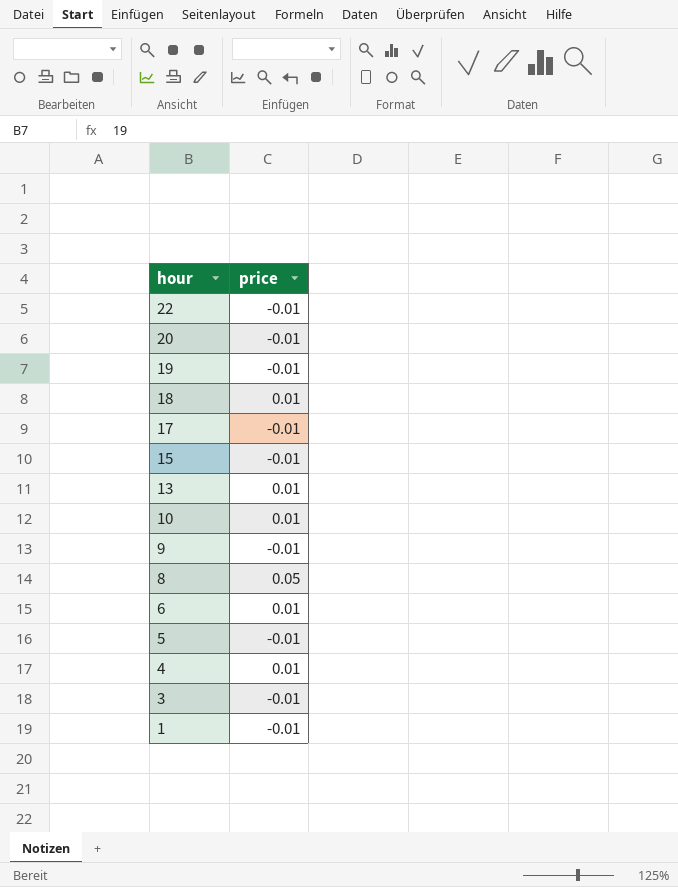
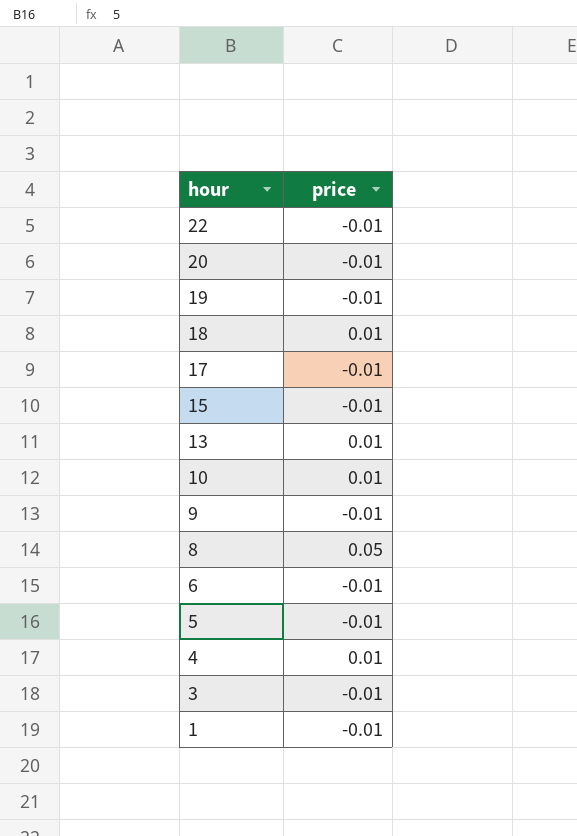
6 | price: 0.01 -> -0.01

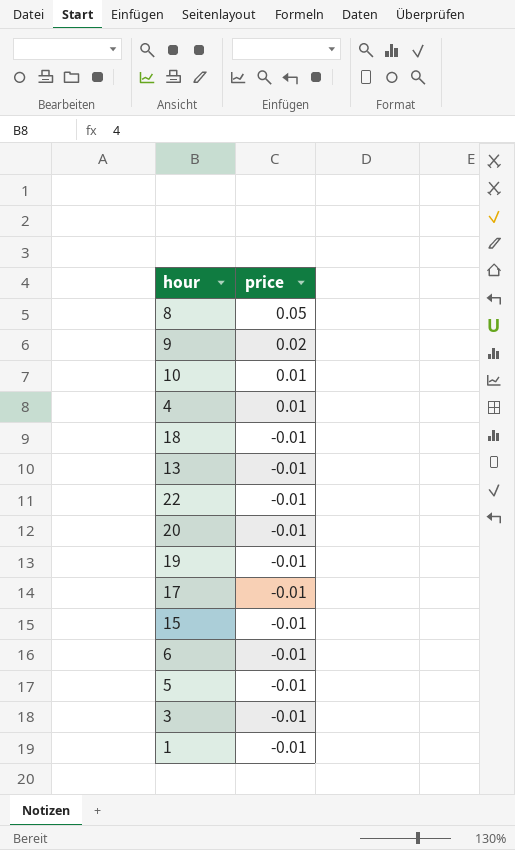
row order: hour descending -> price descending
9 | price: -0.01 -> 0.02
18 | price: 0.01 -> -0.01
13 | price: 0.01 -> -0.01

